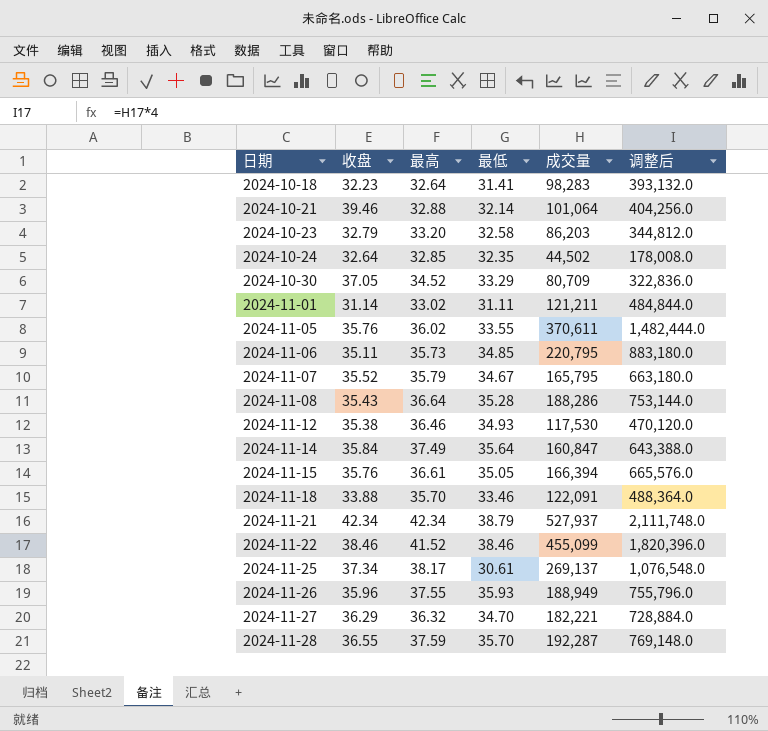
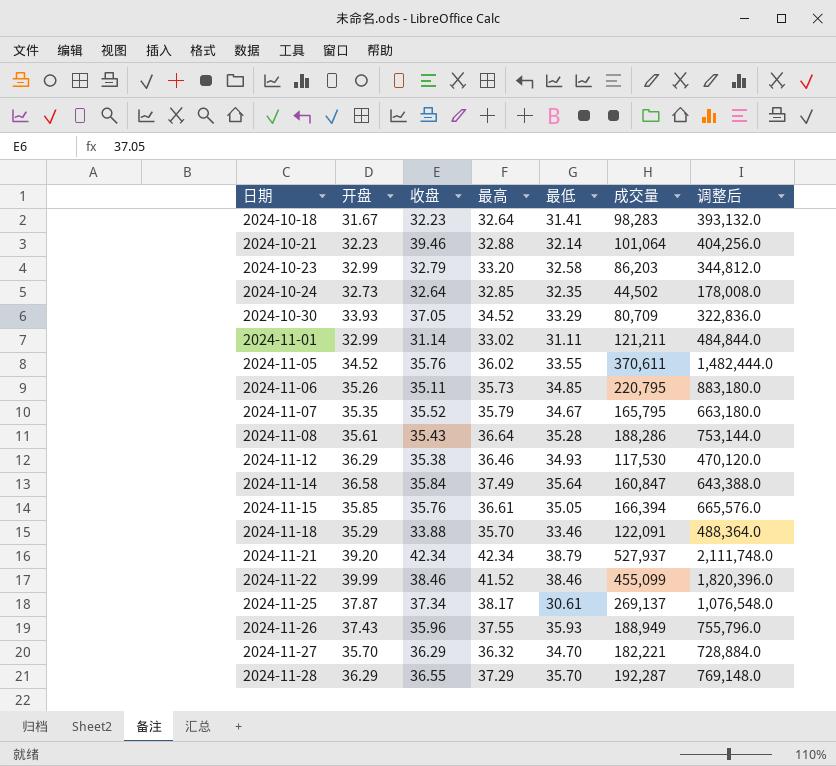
column 开盘 | position: none -> 2
2024-11-28 | 最高: 37.59 -> 37.29

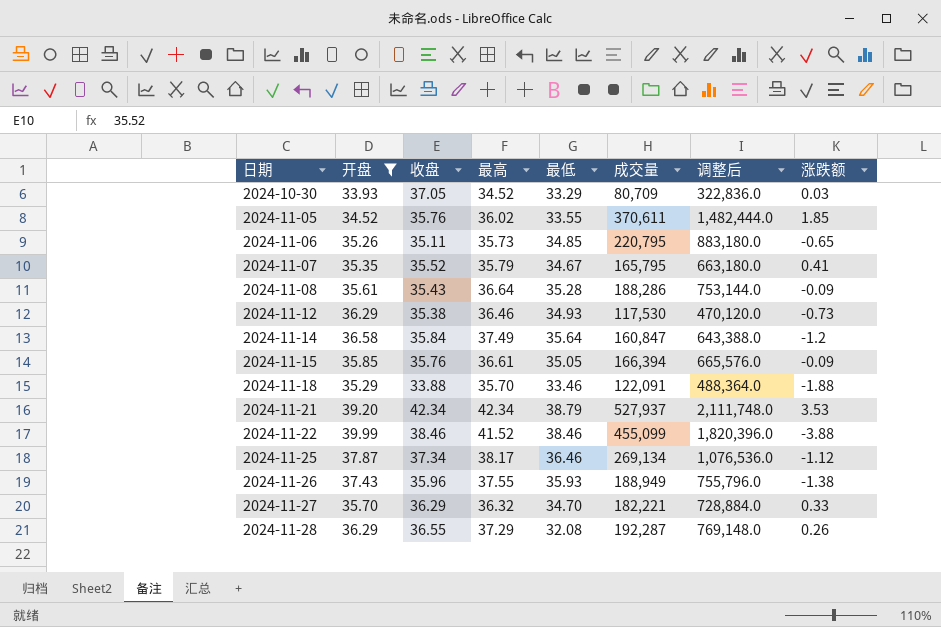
filter: none -> 开盘 >= 33.93
column 涨跌额 | position: none -> 8
2024-11-25 | 最低: 30.61 -> 36.46
2024-11-25 | 成交量: 269,137 -> 269,134
2024-11-25 | 调整后: 1,076,548.0 -> 1,076,536.0
2024-11-28 | 最低: 35.70 -> 32.08

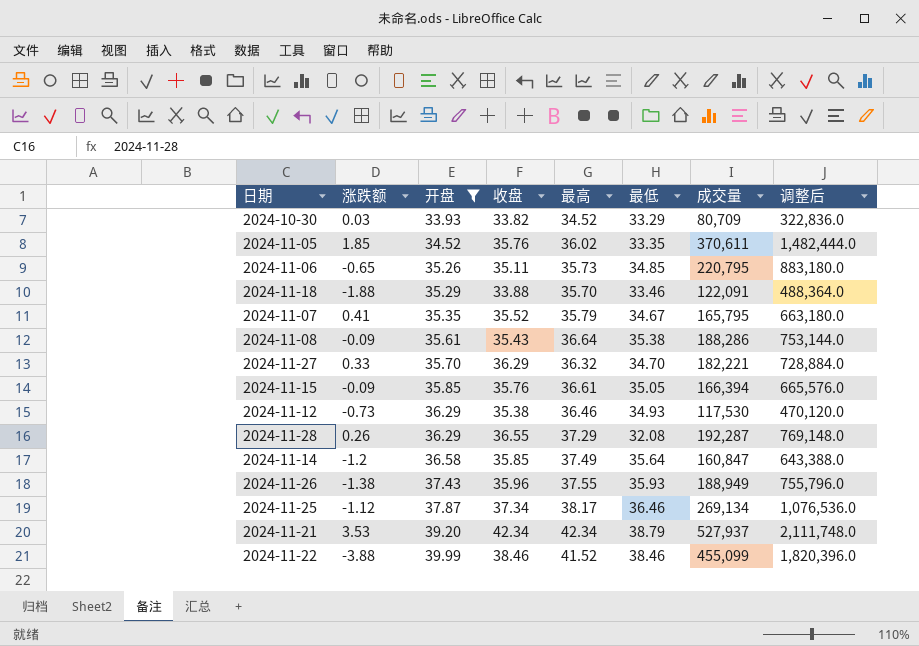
row order: 日期 ascending -> 开盘 ascending
column 涨跌额 | position: 8 -> 2
2024-10-30 | 收盘: 37.05 -> 33.82
2024-11-05 | 最低: 33.55 -> 33.35
2024-11-08 | 最低: 35.28 -> 35.38
2024-11-14 | 收盘: 35.84 -> 35.85

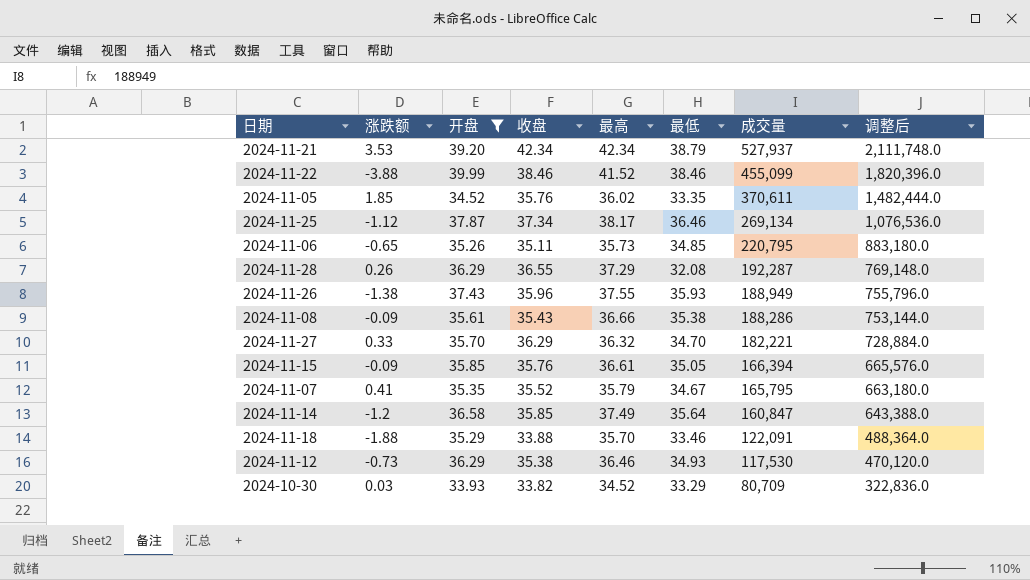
row order: 开盘 ascending -> 成交量 descending
2024-11-08 | 最高: 36.64 -> 36.66

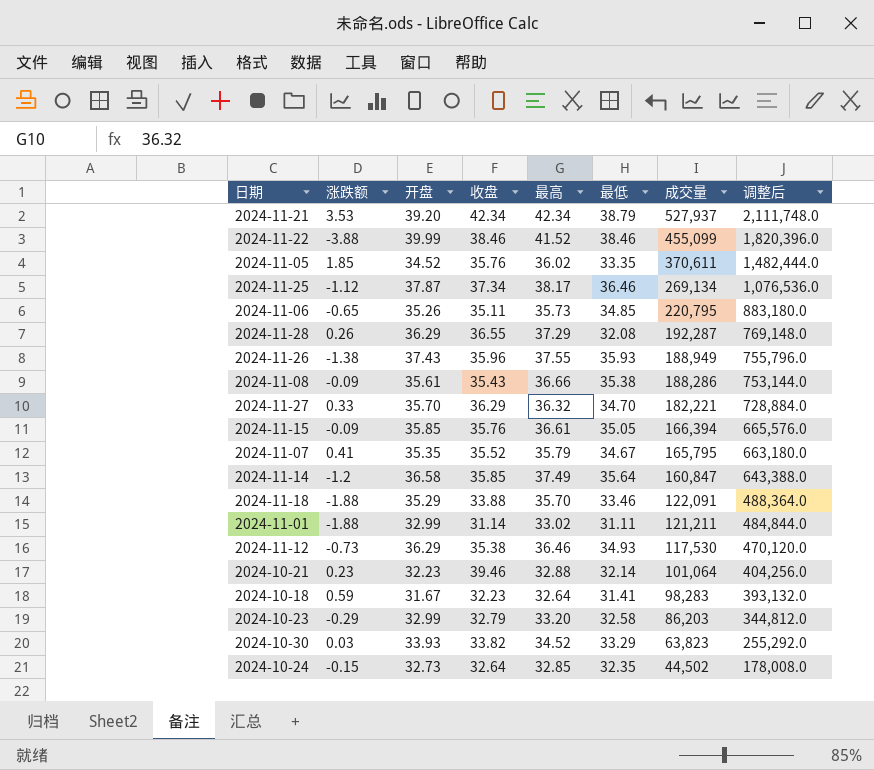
filter: 开盘 >= 33.93 -> none
2024-10-30 | 成交量: 80,709 -> 63,823
2024-10-30 | 调整后: 322,836.0 -> 255,292.0

